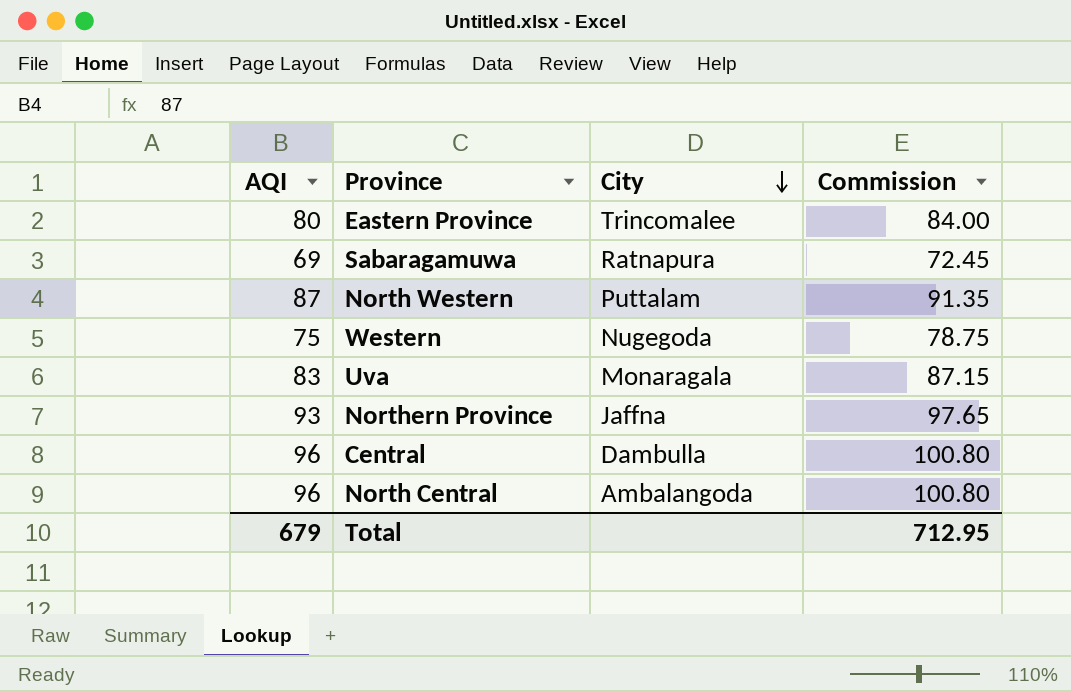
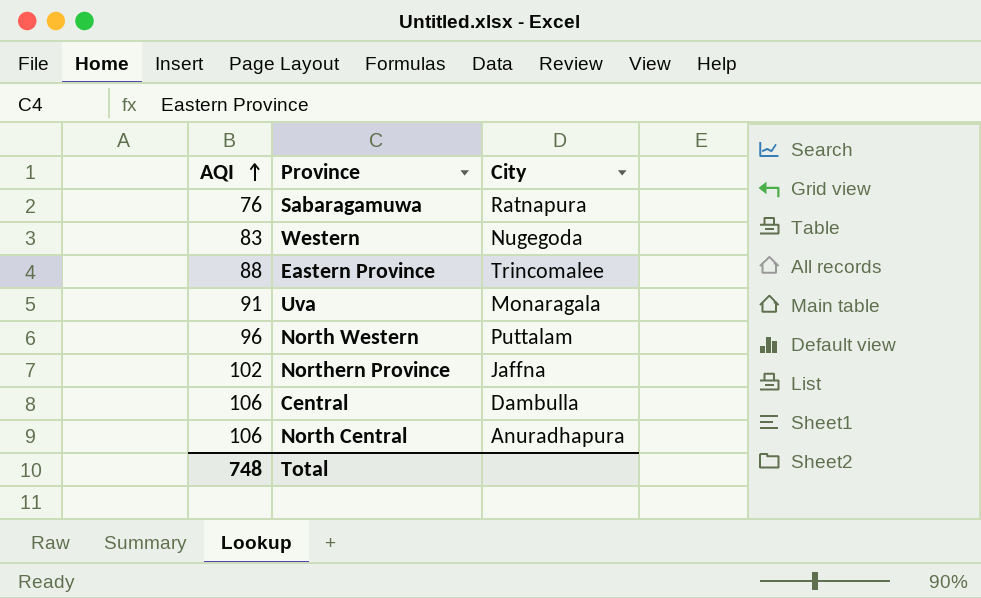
row order: City descending -> AQI ascending
column Commission | formula: [AQI] * 1.05 -> none
Sabaragamuwa | AQI: 69 -> 76
Western | AQI: 75 -> 83
Eastern Province | AQI: 80 -> 88
Uva | AQI: 83 -> 91
North Western | AQI: 87 -> 96
Northern Province | AQI: 93 -> 102
Central | AQI: 96 -> 106
North Central | AQI: 96 -> 106
North Central | City: Ambalangoda -> Anuradhapura
Total | AQI: 679 -> 748

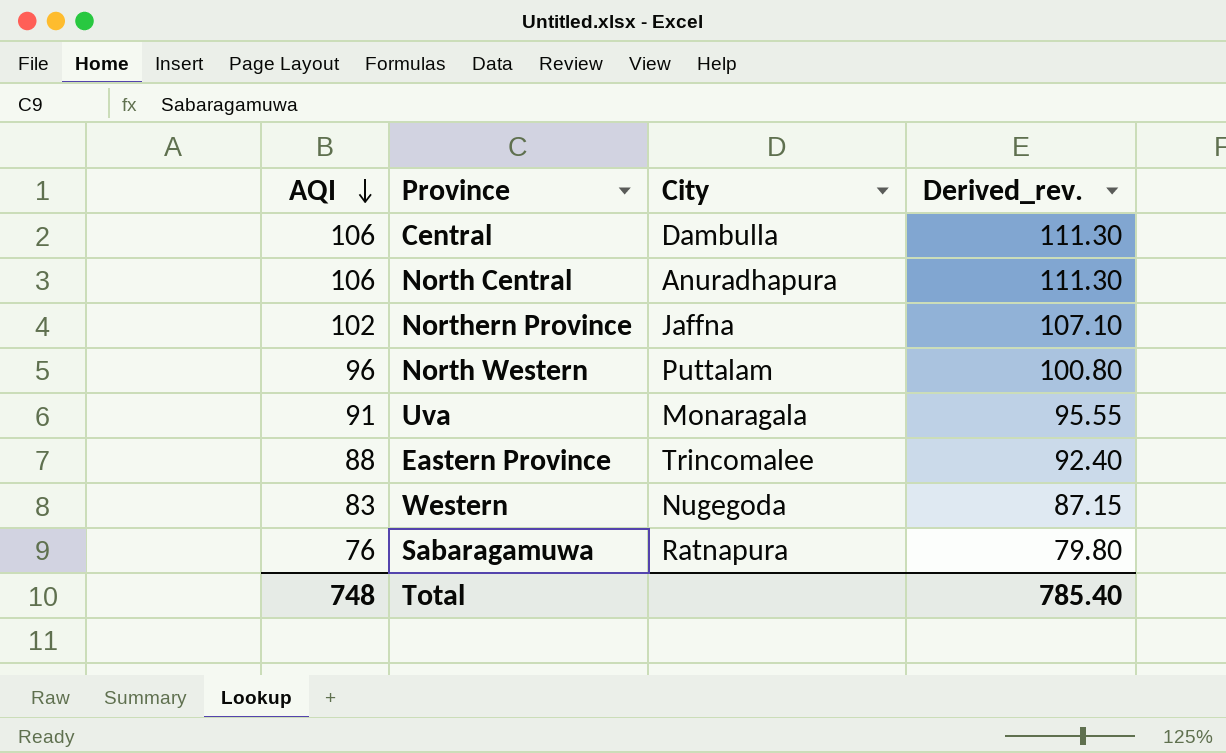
row order: AQI ascending -> AQI descending
column Derived_rev. | formula: none -> [AQI] * 1.05

